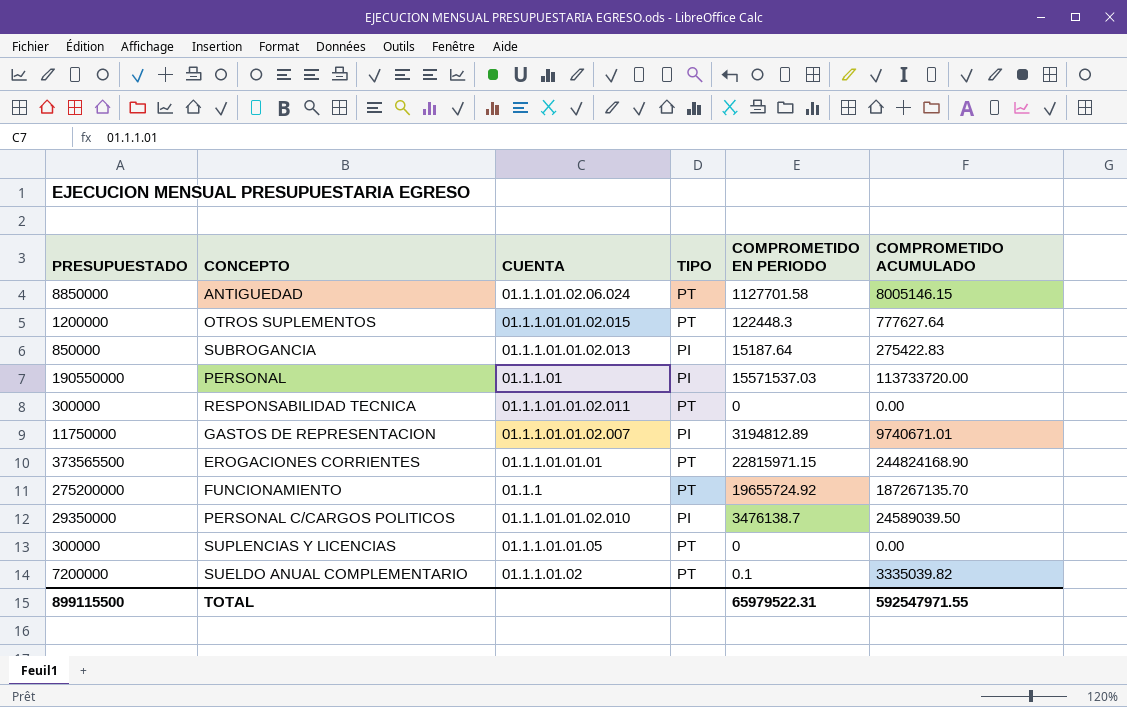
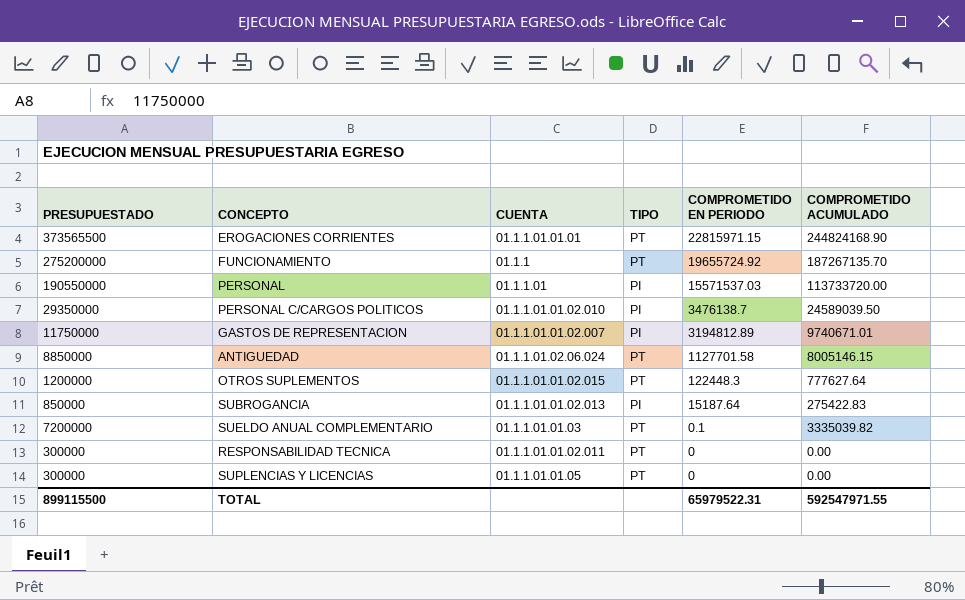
row order: none -> COMPROMETIDO EN PERIODO descending
SUELDO ANUAL COMPLEMENTARIO | CUENTA: 01.1.1.01.02 -> 01.1.1.01.01.03

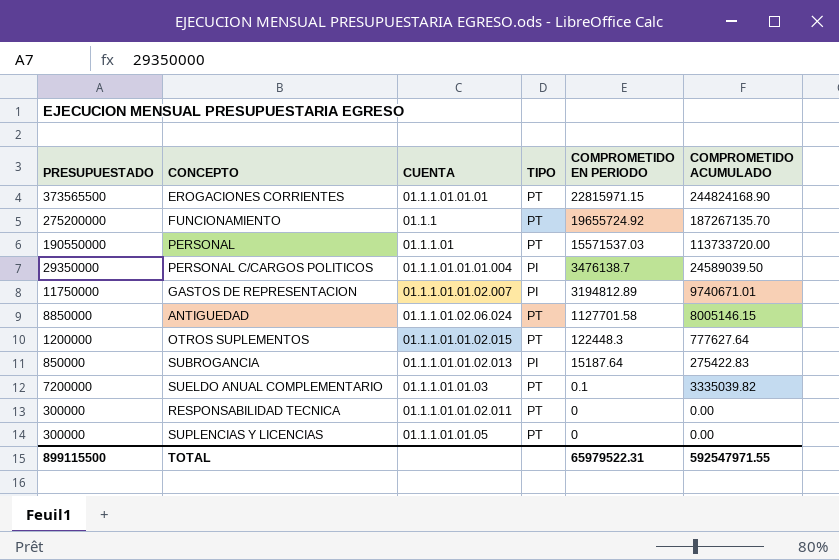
PERSONAL | TIPO: PI -> PT
PERSONAL C/CARGOS POLITICOS | CUENTA: 01.1.1.01.01.02.010 -> 01.1.1.01.01.01.004

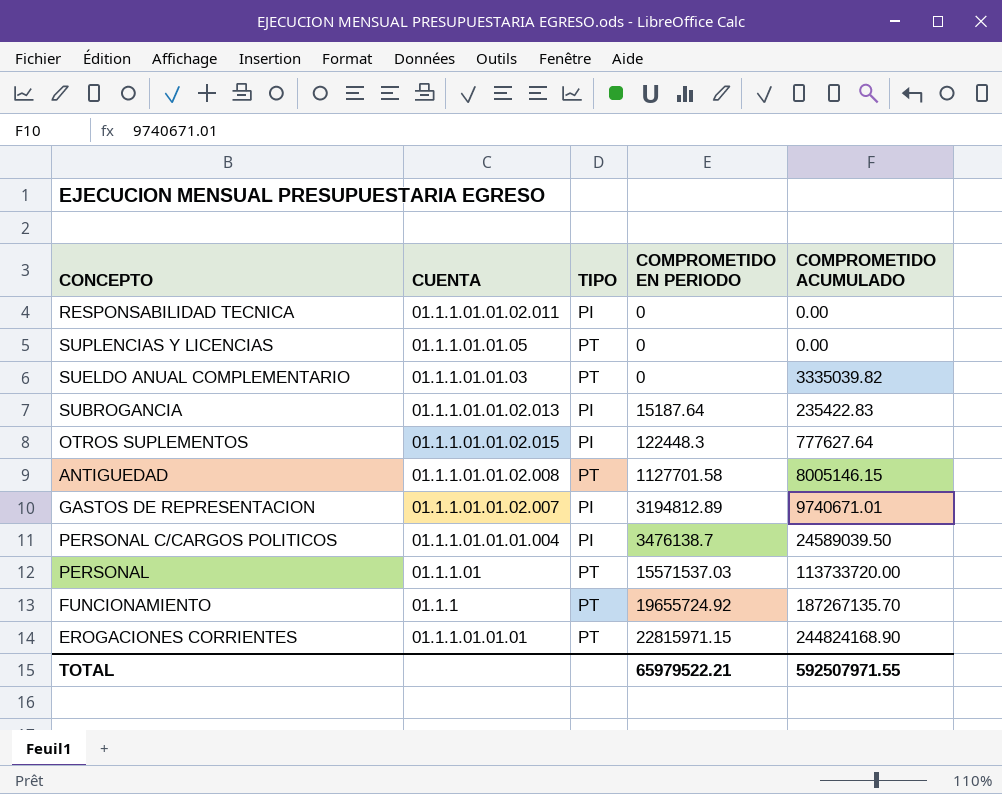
row order: COMPROMETIDO EN PERIODO descending -> COMPROMETIDO EN PERIODO ascending
column PRESUPUESTADO | position: 1 -> none
RESPONSABILIDAD TECNICA | TIPO: PT -> PI
SUELDO ANUAL COMPLEMENTARIO | COMPROMETIDO EN PERIODO: 0.1 -> 0
SUBROGANCIA | COMPROMETIDO ACUMULADO: 275422.83 -> 235422.83
OTROS SUPLEMENTOS | TIPO: PT -> PI
ANTIGUEDAD | CUENTA: 01.1.1.01.02.06.024 -> 01.1.1.01.01.02.008
TOTAL | COMPROMETIDO EN PERIODO: 65979522.31 -> 65979522.21
TOTAL | COMPROMETIDO ACUMULADO: 592547971.55 -> 592507971.55

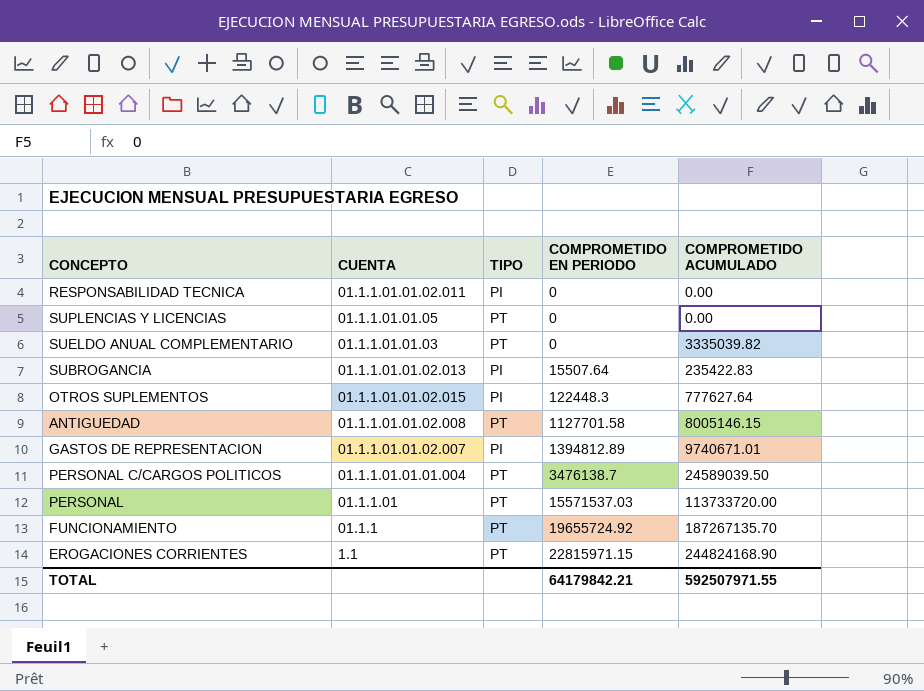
SUBROGANCIA | COMPROMETIDO EN PERIODO: 15187.64 -> 15507.64
GASTOS DE REPRESENTACION | COMPROMETIDO EN PERIODO: 3194812.89 -> 1394812.89
PERSONAL C/CARGOS POLITICOS | TIPO: PI -> PT
EROGACIONES CORRIENTES | CUENTA: 01.1.1.01.01.01 -> 1.1
TOTAL | COMPROMETIDO EN PERIODO: 65979522.21 -> 64179842.21

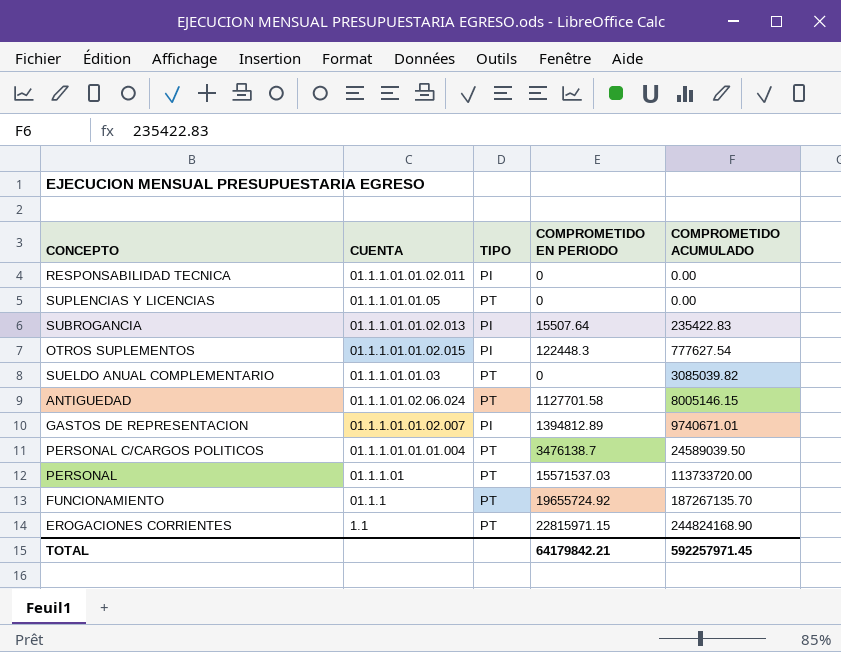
row order: COMPROMETIDO EN PERIODO ascending -> COMPROMETIDO ACUMULADO ascending
OTROS SUPLEMENTOS | COMPROMETIDO ACUMULADO: 777627.64 -> 777627.54
SUELDO ANUAL COMPLEMENTARIO | COMPROMETIDO ACUMULADO: 3335039.82 -> 3085039.82
ANTIGUEDAD | CUENTA: 01.1.1.01.01.02.008 -> 01.1.1.01.02.06.024
TOTAL | COMPROMETIDO ACUMULADO: 592507971.55 -> 592257971.45

